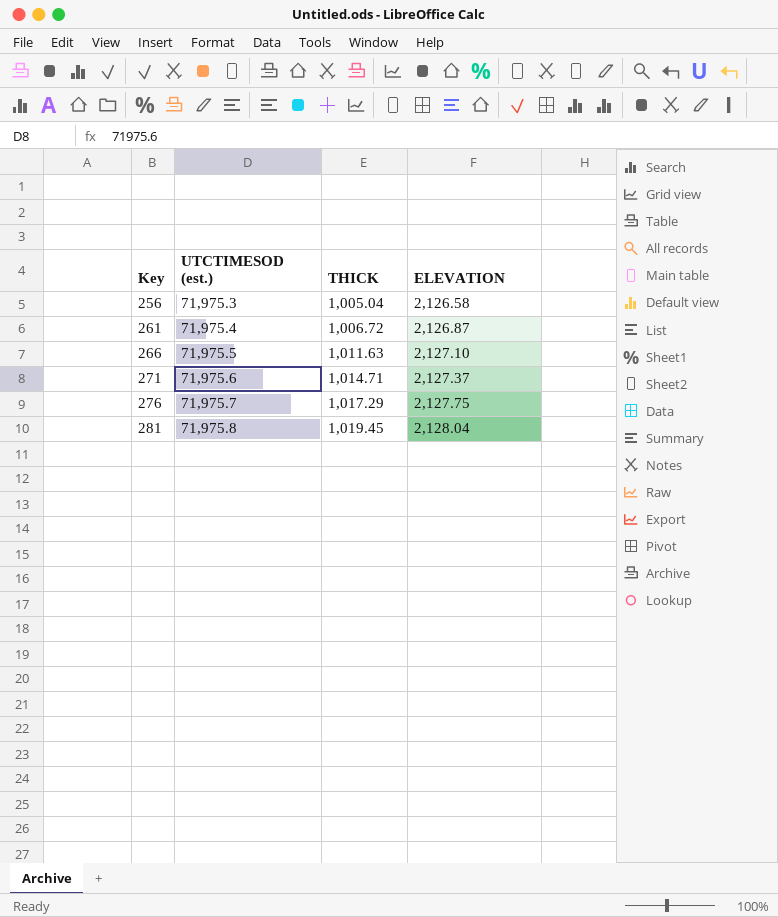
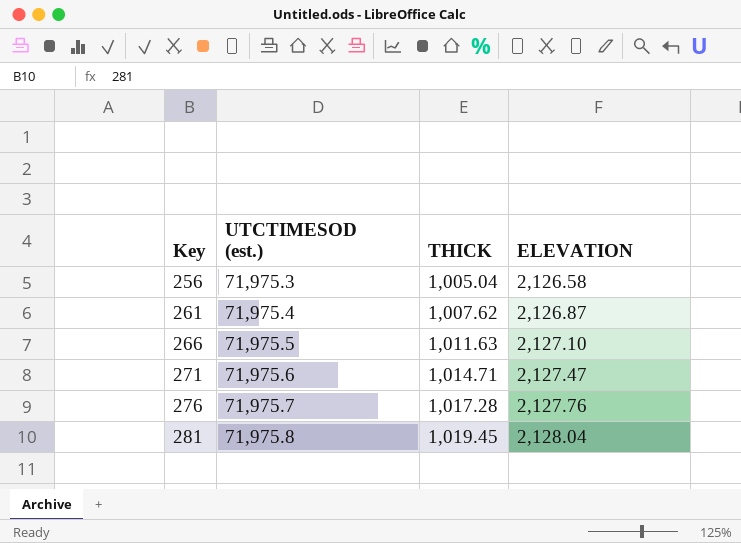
261 | THICK: 1,006.72 -> 1,007.62
271 | ELEVATION: 2,127.37 -> 2,127.47
276 | THICK: 1,017.29 -> 1,017.28
276 | ELEVATION: 2,127.75 -> 2,127.76

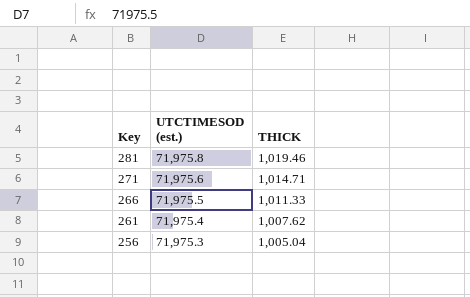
row order: Key ascending -> Key descending
column ELEVATION | position: 4 -> none
row 276: 71,975.7 | 1,017.28 | 2,127.76 -> none
281 | THICK: 1,019.45 -> 1,019.46
266 | THICK: 1,011.63 -> 1,011.33

